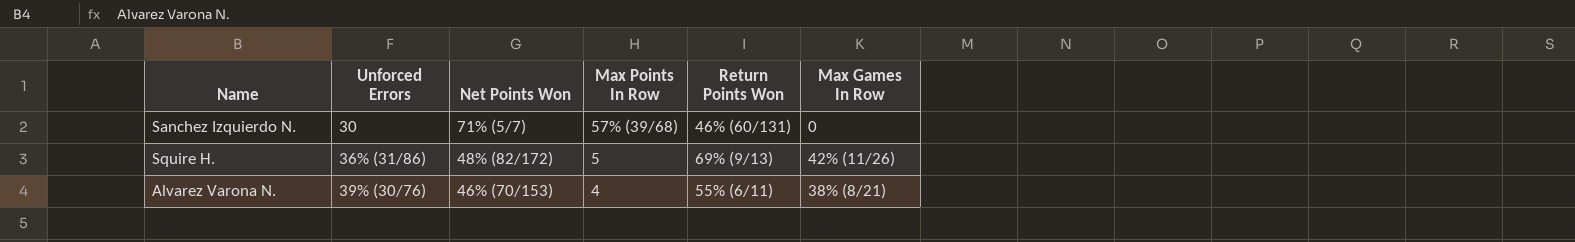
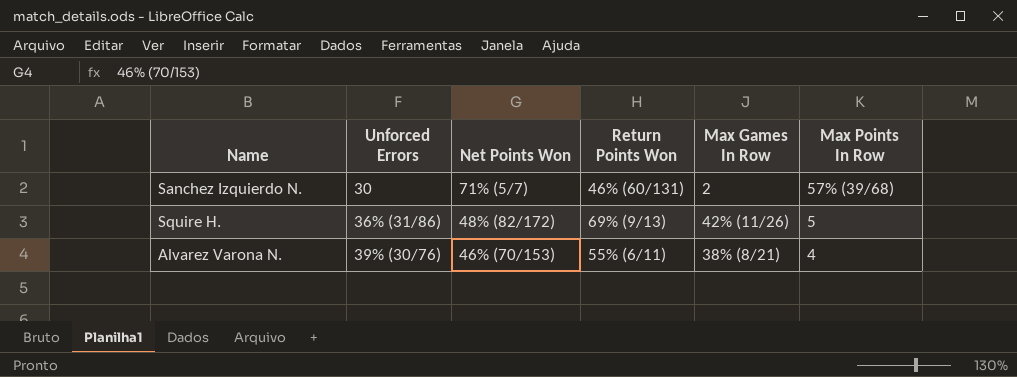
column Max Points In Row | position: 4 -> 6
Sanchez Izquierdo N. | Max Games In Row: 0 -> 2

